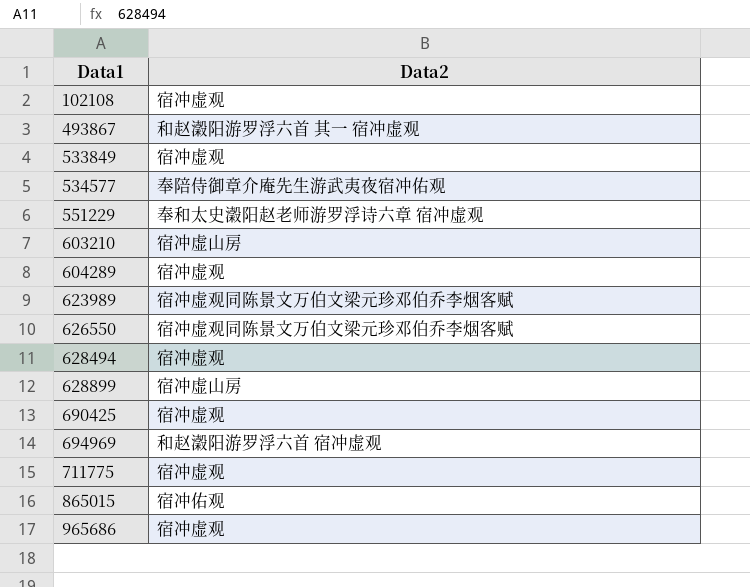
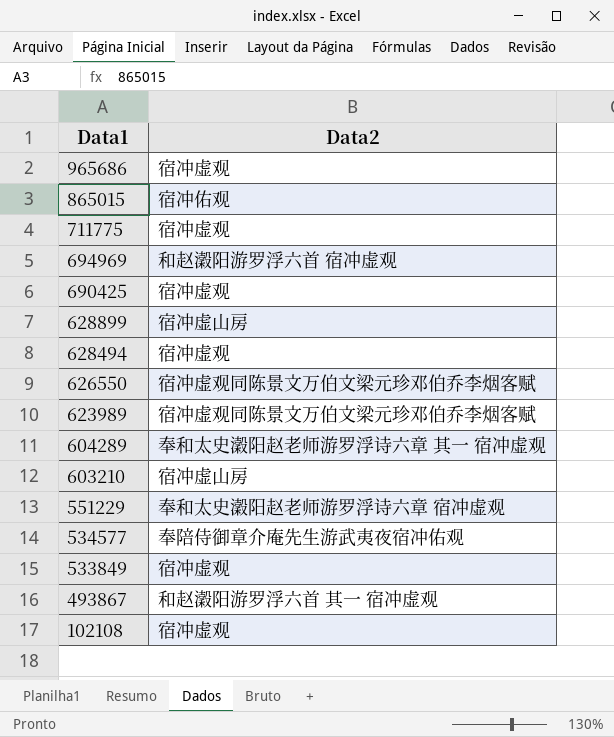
row order: Data1 ascending -> Data1 descending
604289 | Data2: 宿冲虚观 -> 奉和太史瀔阳赵老师游罗浮诗六章 其一 宿冲虚观

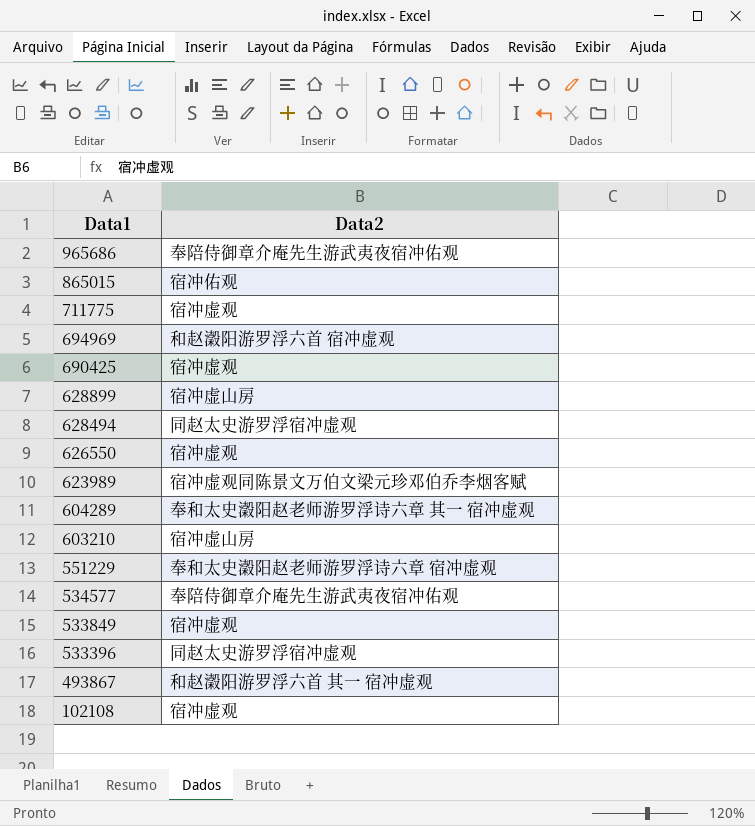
965686 | Data2: 宿冲虚观 -> 奉陪侍御章介庵先生游武夷夜宿冲佑观
628494 | Data2: 宿冲虚观 -> 同赵太史游罗浮宿冲虚观
626550 | Data2: 宿冲虚观同陈景文万伯文梁元珍邓伯乔李烟客赋 -> 宿冲虚观
row 533396: none -> 同赵太史游罗浮宿冲虚观

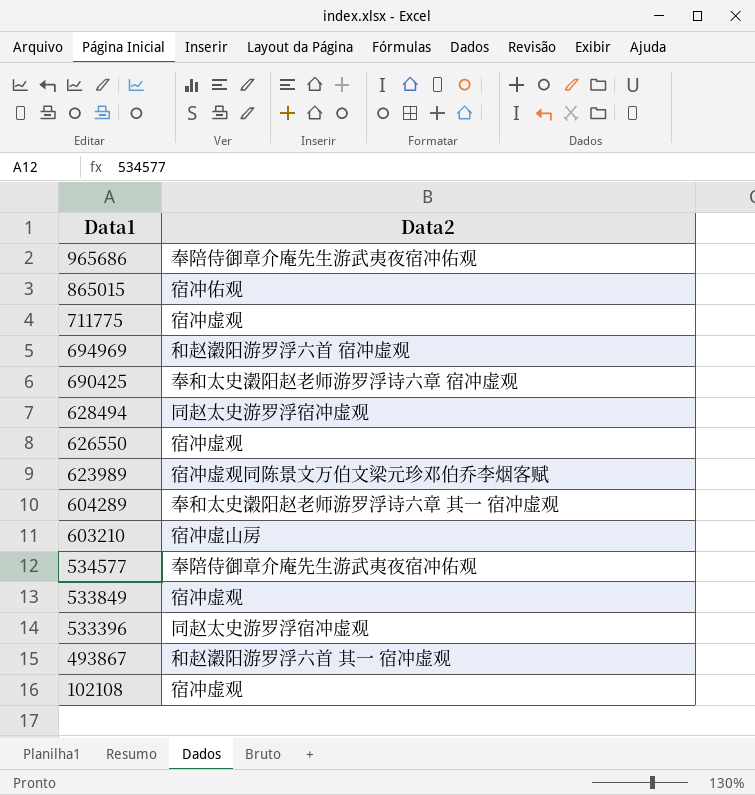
row 628899: 宿冲虚山房 -> none
row 551229: 奉和太史瀔阳赵老师游罗浮诗六章 宿冲虚观 -> none
690425 | Data2: 宿冲虚观 -> 奉和太史瀔阳赵老师游罗浮诗六章 宿冲虚观

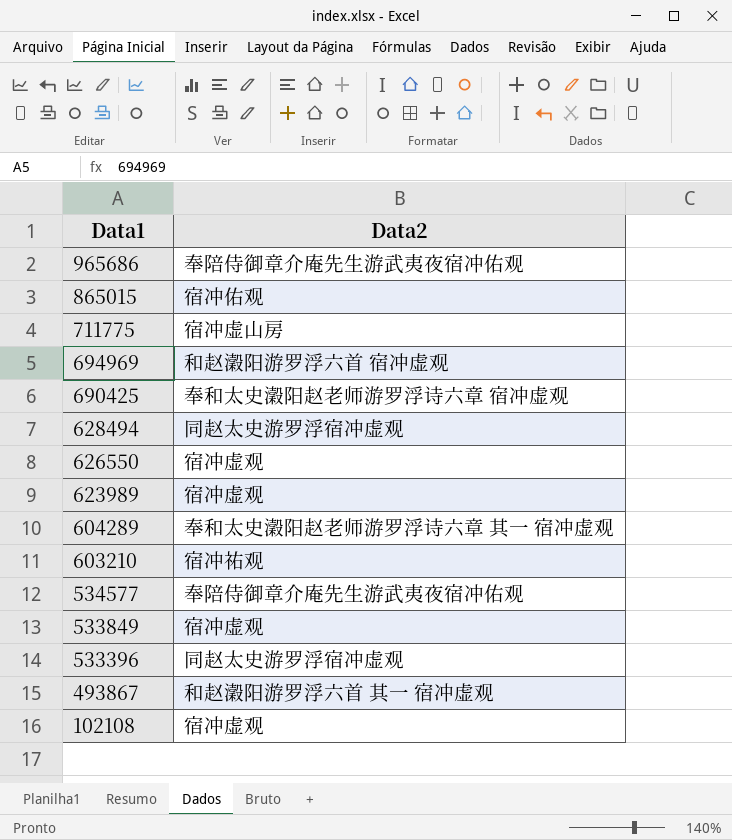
711775 | Data2: 宿冲虚观 -> 宿冲虚山房
623989 | Data2: 宿冲虚观同陈景文万伯文梁元珍邓伯乔李烟客赋 -> 宿冲虚观
603210 | Data2: 宿冲虚山房 -> 宿冲祐观

